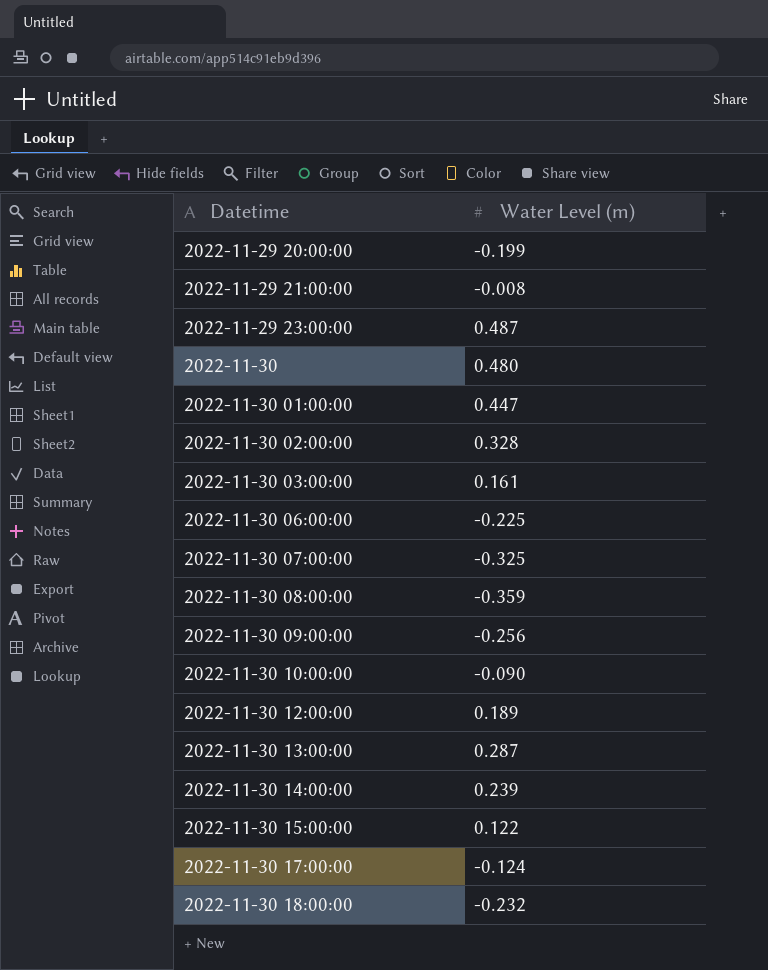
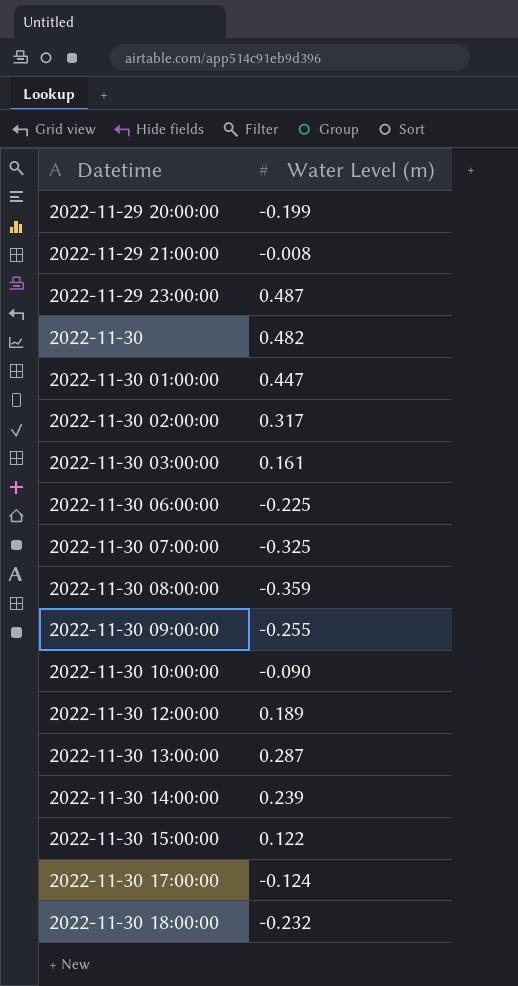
2022-11-30 | Water Level (m): 0.480 -> 0.482
2022-11-30 02:00:00 | Water Level (m): 0.328 -> 0.317
2022-11-30 09:00:00 | Water Level (m): -0.256 -> -0.255

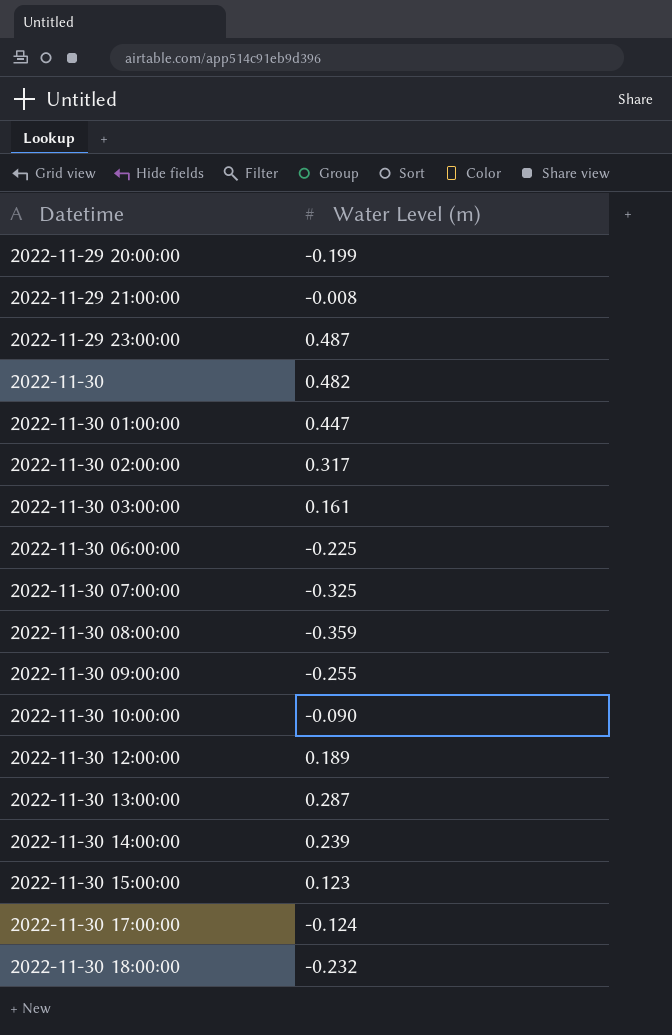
2022-11-30 15:00:00 | Water Level (m): 0.122 -> 0.123

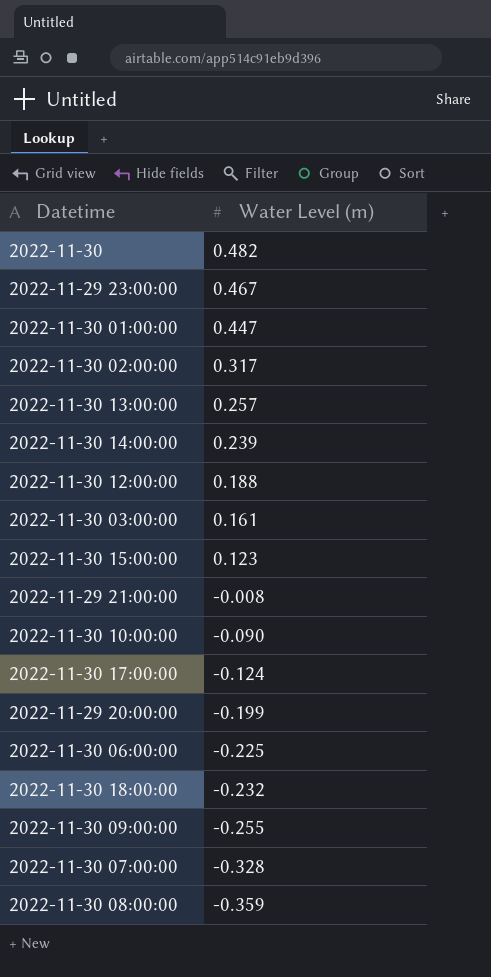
row order: Datetime ascending -> Water Level (m) descending
2022-11-29 23:00:00 | Water Level (m): 0.487 -> 0.467
2022-11-30 13:00:00 | Water Level (m): 0.287 -> 0.257
2022-11-30 12:00:00 | Water Level (m): 0.189 -> 0.188
2022-11-30 07:00:00 | Water Level (m): -0.325 -> -0.328

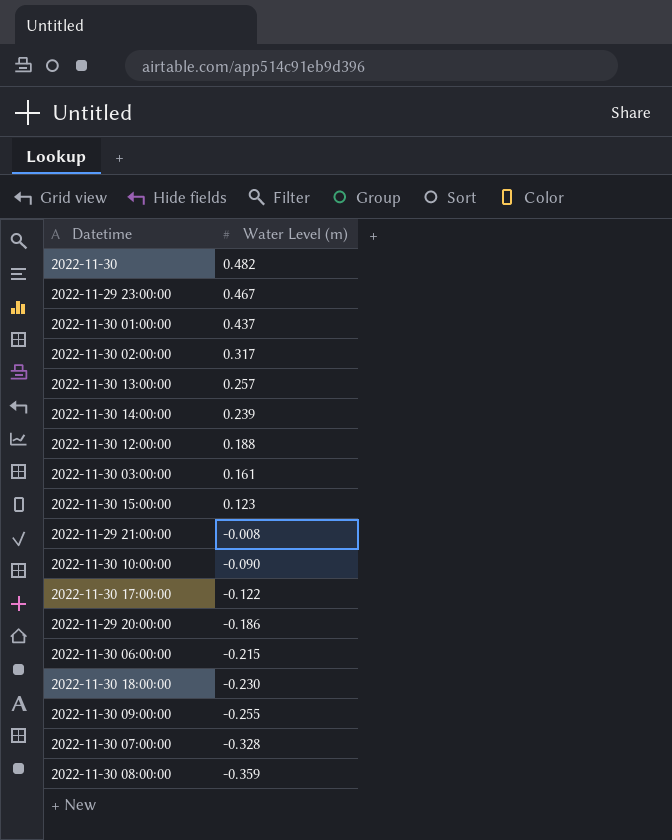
2022-11-30 01:00:00 | Water Level (m): 0.447 -> 0.437
2022-11-30 17:00:00 | Water Level (m): -0.124 -> -0.122
2022-11-29 20:00:00 | Water Level (m): -0.199 -> -0.186
2022-11-30 06:00:00 | Water Level (m): -0.225 -> -0.215
2022-11-30 18:00:00 | Water Level (m): -0.232 -> -0.230

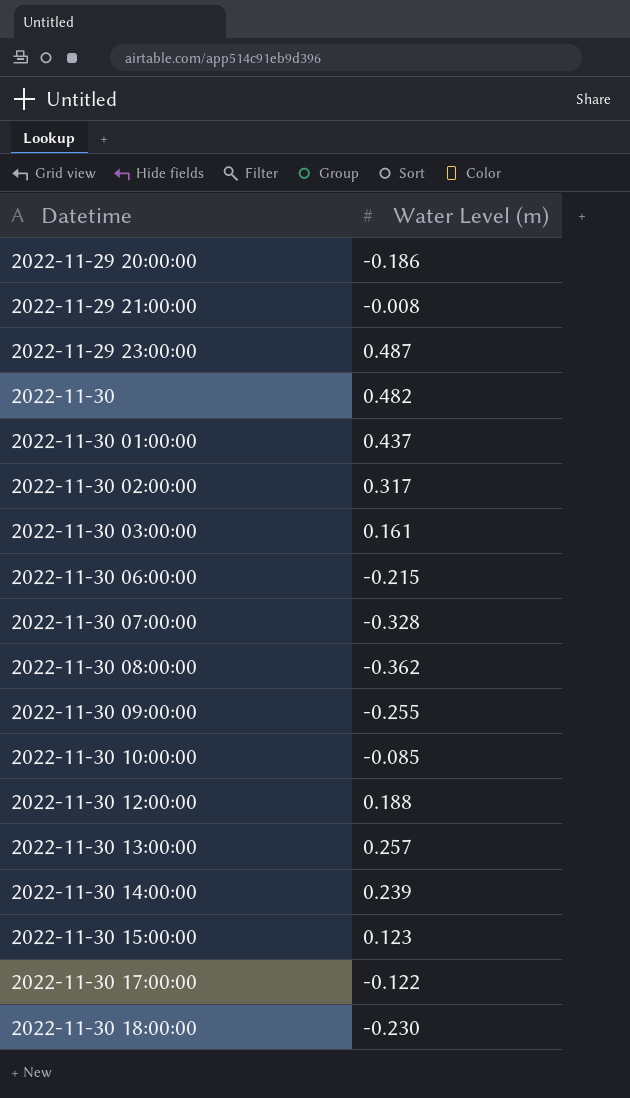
row order: Water Level (m) descending -> Datetime ascending
2022-11-29 23:00:00 | Water Level (m): 0.467 -> 0.487
2022-11-30 08:00:00 | Water Level (m): -0.359 -> -0.362
2022-11-30 10:00:00 | Water Level (m): -0.090 -> -0.085

